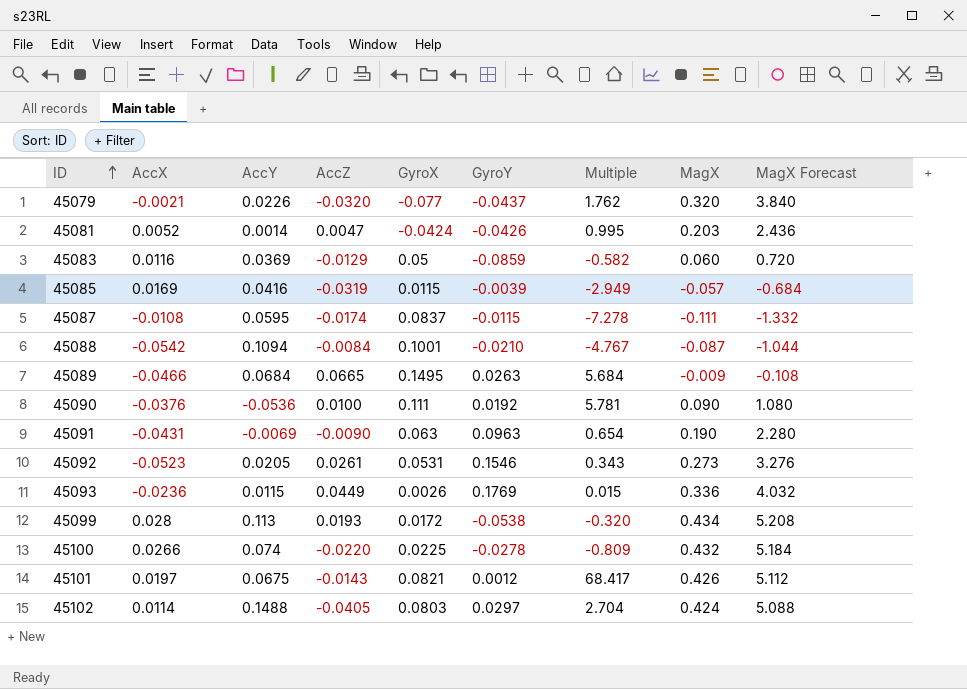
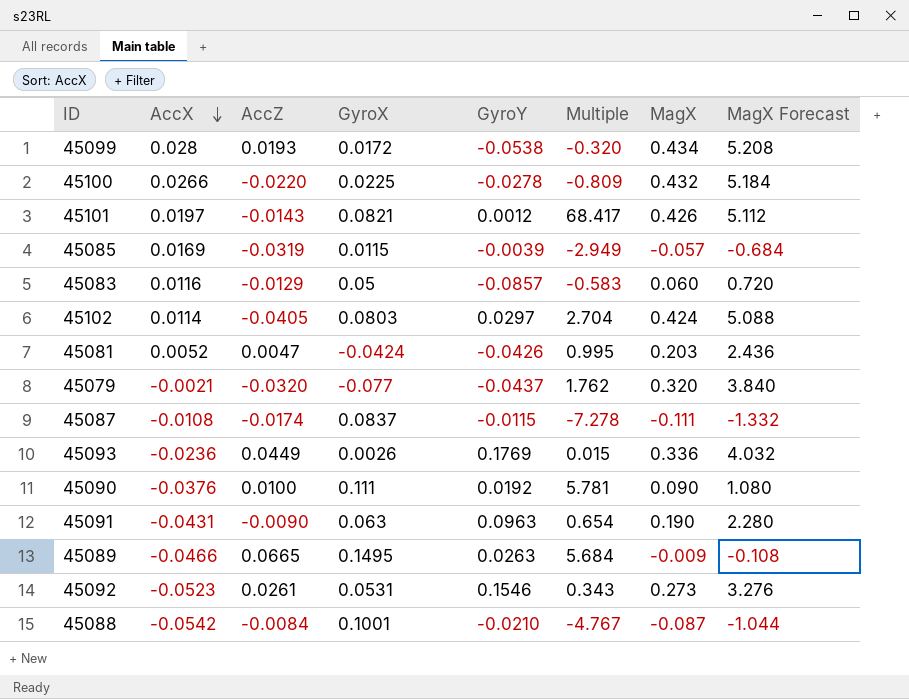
row order: ID ascending -> AccX descending
column AccY | position: 3 -> none
45083 | GyroY: -0.0859 -> -0.0857
45083 | Multiple: -0.582 -> -0.583

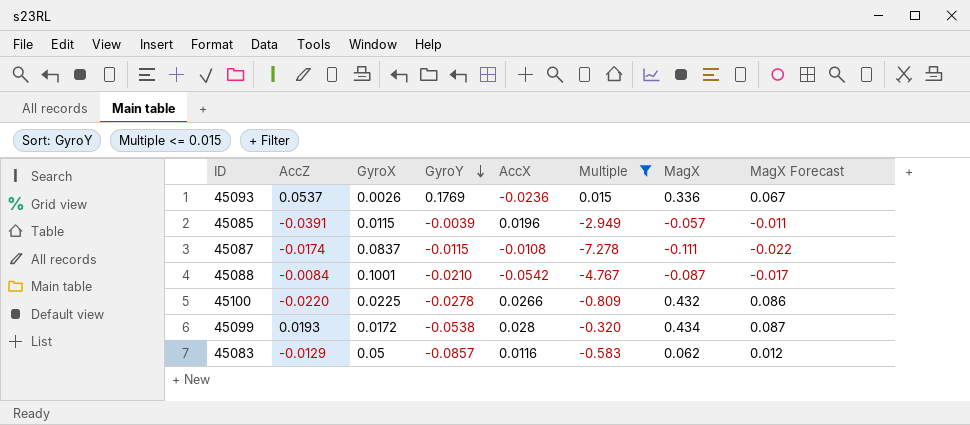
filter: none -> Multiple <= 0.015
row order: AccX descending -> GyroY descending
column AccX | position: 2 -> 5
column MagX Forecast | formula: [MagX] * 12 -> [MagX] * 0.2
45093 | AccZ: 0.0449 -> 0.0537
45085 | AccZ: -0.0319 -> -0.0391
45085 | AccX: 0.0169 -> 0.0196
45083 | MagX: 0.060 -> 0.062

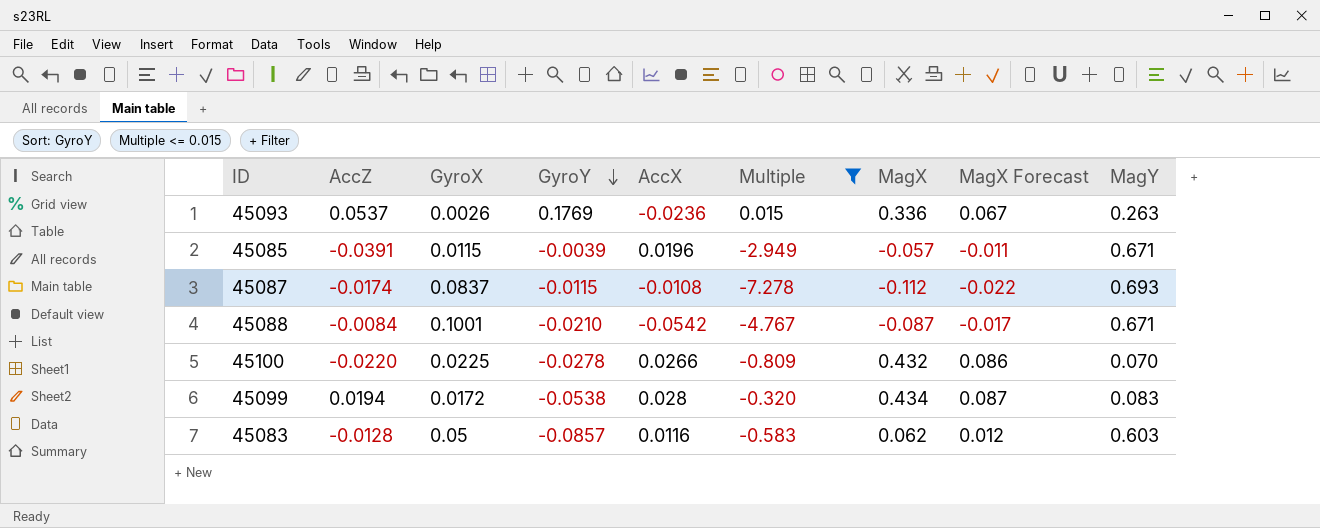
column MagY | position: none -> 9
45087 | MagX: -0.111 -> -0.112
45099 | AccZ: 0.0193 -> 0.0194
45083 | AccZ: -0.0129 -> -0.0128

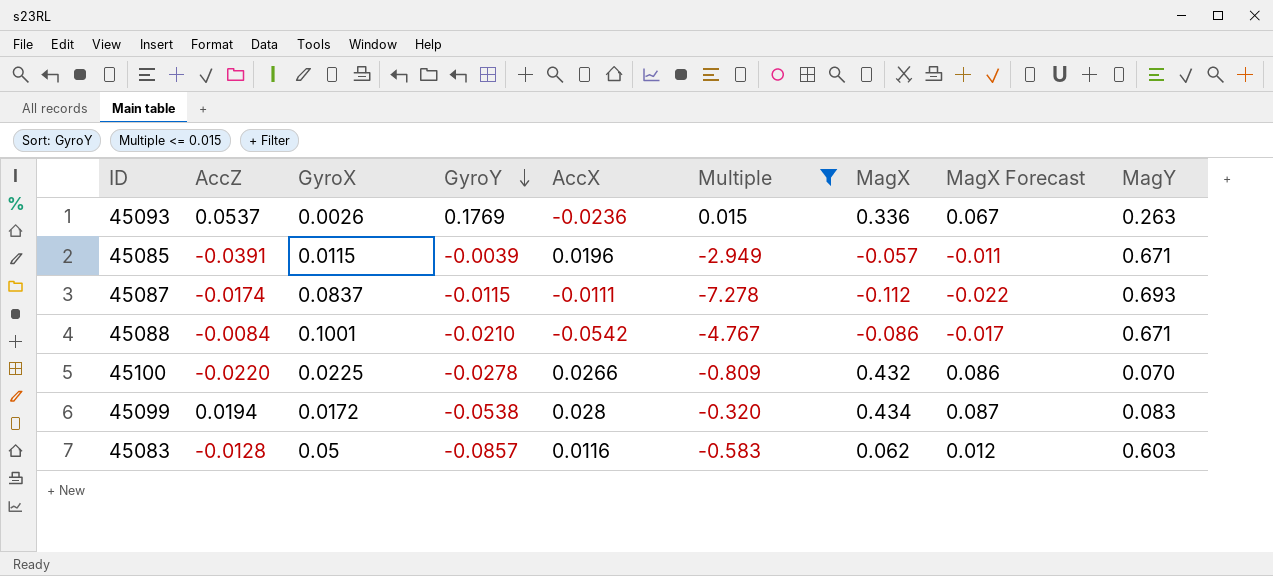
45087 | AccX: -0.0108 -> -0.0111
45088 | MagX: -0.087 -> -0.086

